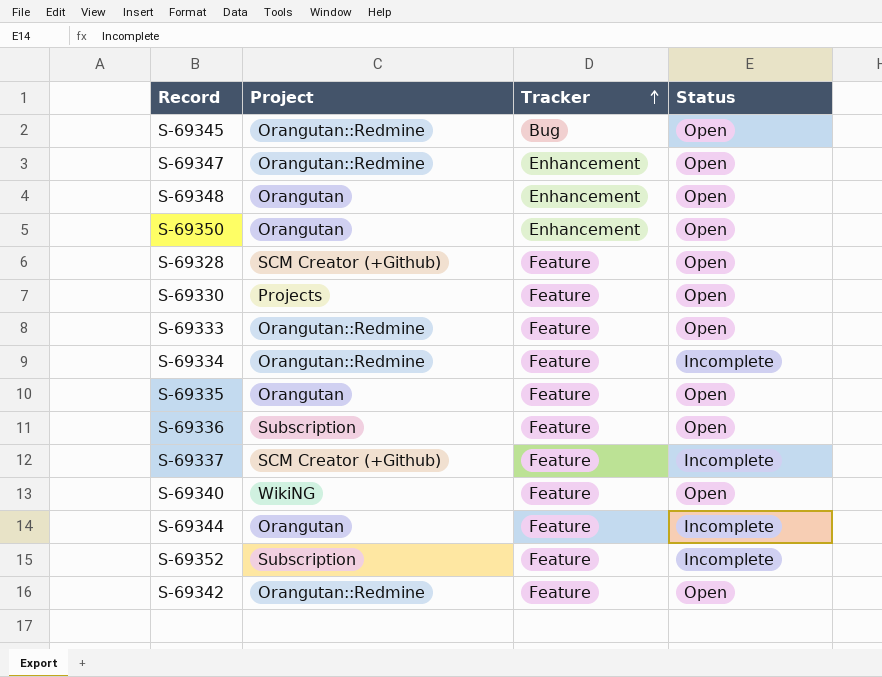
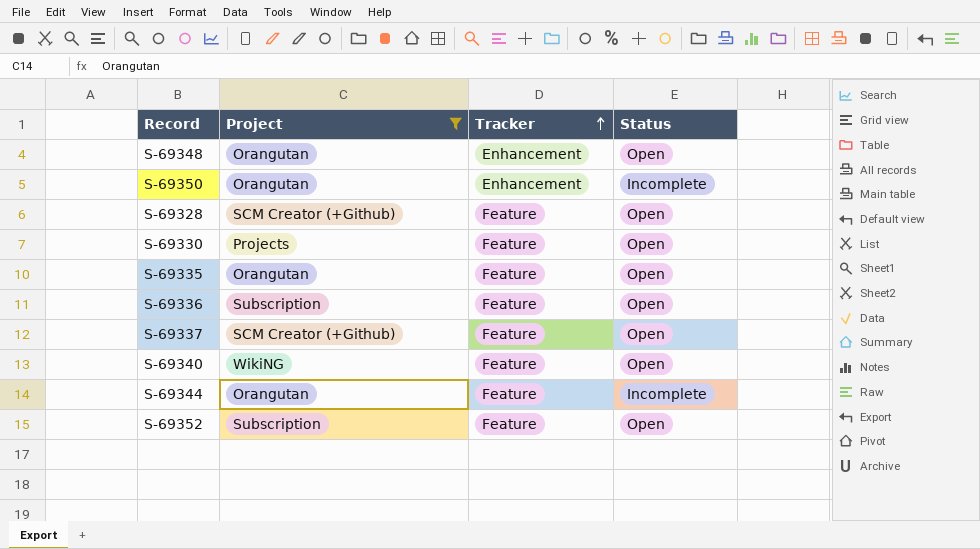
filter: none -> Project != Orangutan::Redmine
S-69350 | Status: Open -> Incomplete
S-69337 | Status: Incomplete -> Open
S-69352 | Status: Incomplete -> Open

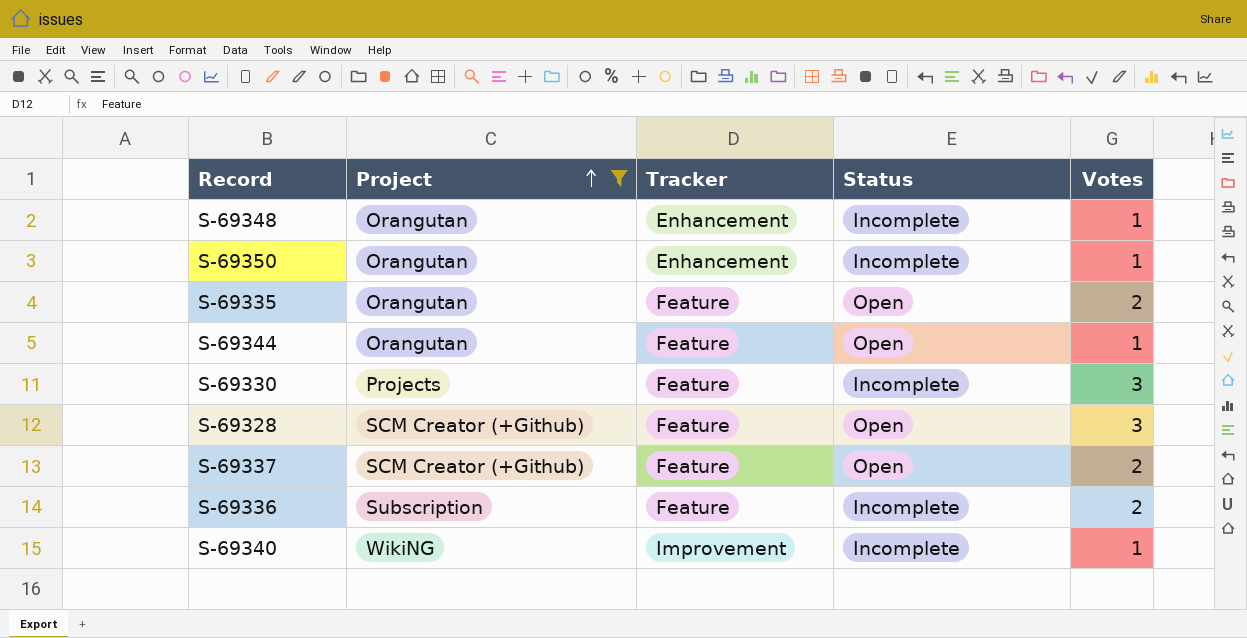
row order: Tracker ascending -> Project ascending
column Votes | position: none -> 5
row S-69352: Subscription | Feature | Open -> none
S-69348 | Status: Open -> Incomplete
S-69344 | Status: Incomplete -> Open
S-69330 | Status: Open -> Incomplete
S-69336 | Status: Open -> Incomplete
S-69340 | Tracker: Feature -> Improvement
S-69340 | Status: Open -> Incomplete

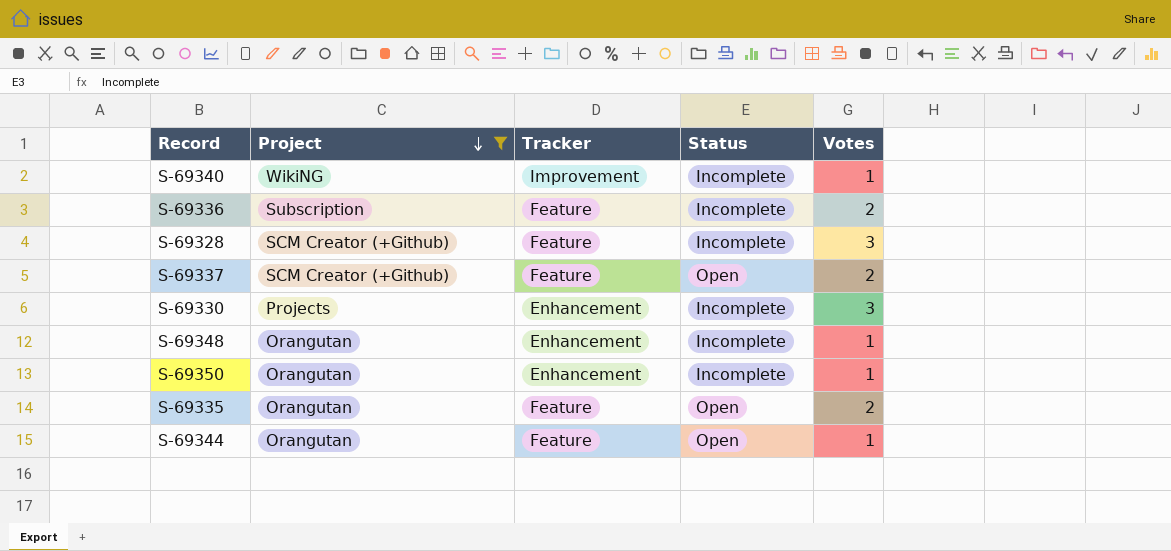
row order: Project ascending -> Project descending
S-69328 | Status: Open -> Incomplete
S-69330 | Tracker: Feature -> Enhancement

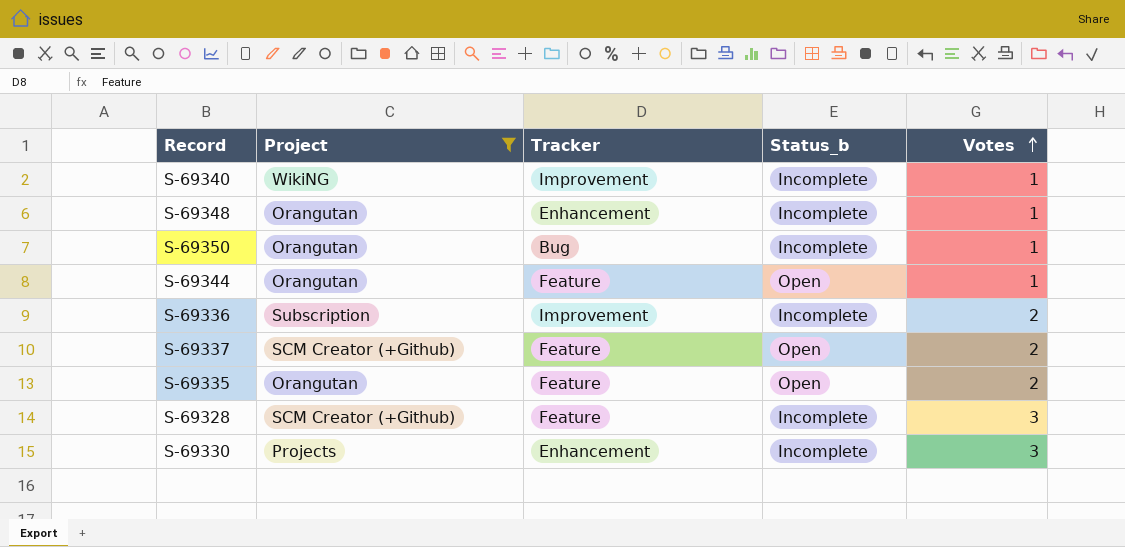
row order: Project descending -> Votes ascending
column name: Status -> Status_b
S-69350 | Tracker: Enhancement -> Bug
S-69336 | Tracker: Feature -> Improvement

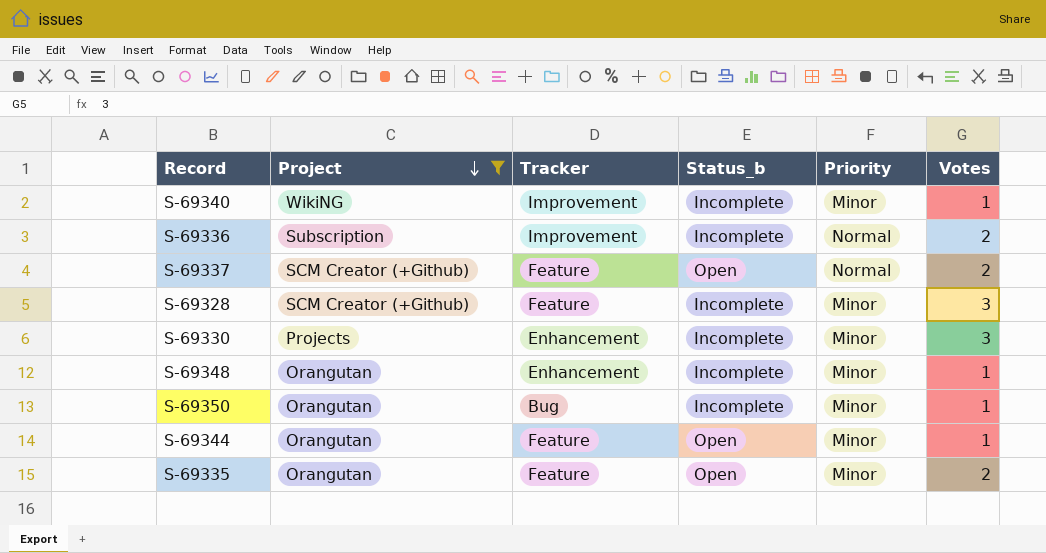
row order: Votes ascending -> Project descending
column Priority | position: none -> 5

